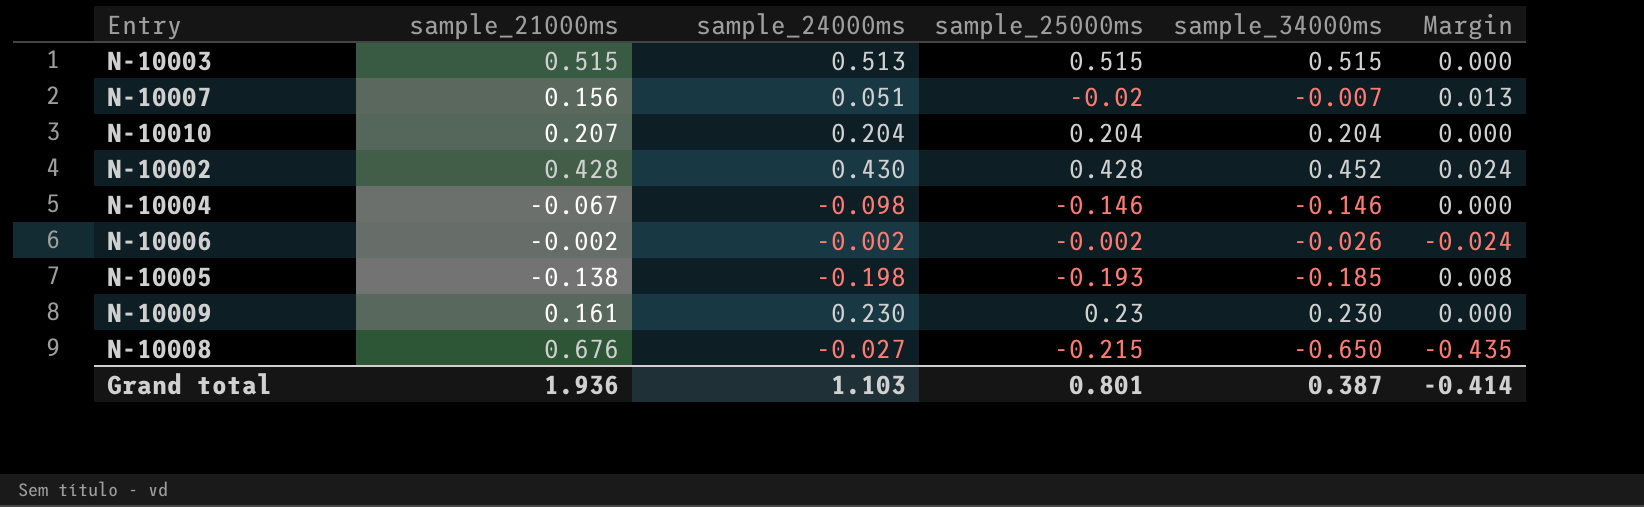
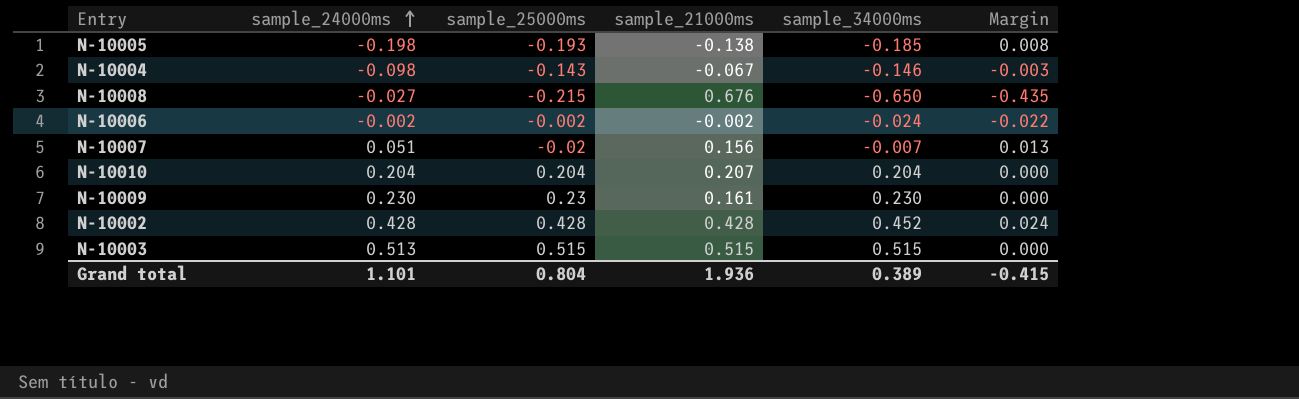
row order: none -> sample_24000ms ascending
column sample_21000ms | position: 2 -> 4
N-10004 | sample_25000ms: -0.146 -> -0.143
N-10004 | Margin: 0.000 -> -0.003
N-10006 | sample_34000ms: -0.026 -> -0.024
N-10006 | Margin: -0.024 -> -0.022
N-10002 | sample_24000ms: 0.430 -> 0.428
Grand total | sample_24000ms: 1.103 -> 1.101
Grand total | sample_25000ms: 0.801 -> 0.804
Grand total | sample_34000ms: 0.387 -> 0.389
Grand total | Margin: -0.414 -> -0.415

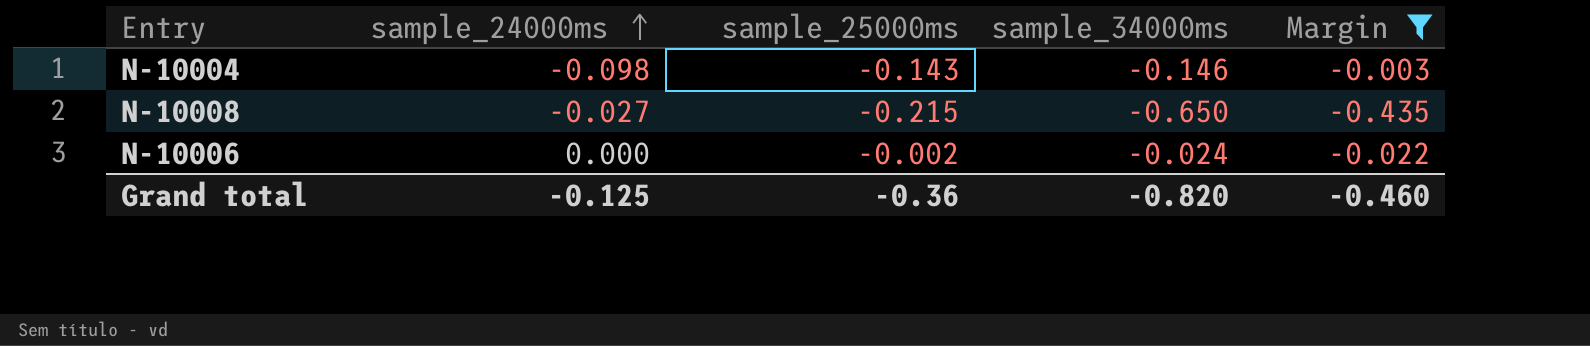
filter: none -> Margin <= -0.003
column sample_21000ms | position: 4 -> none
N-10006 | sample_24000ms: -0.002 -> 0.000
Grand total | sample_24000ms: 1.101 -> -0.125
Grand total | sample_25000ms: 0.804 -> -0.36
Grand total | sample_34000ms: 0.389 -> -0.820
Grand total | Margin: -0.415 -> -0.460

